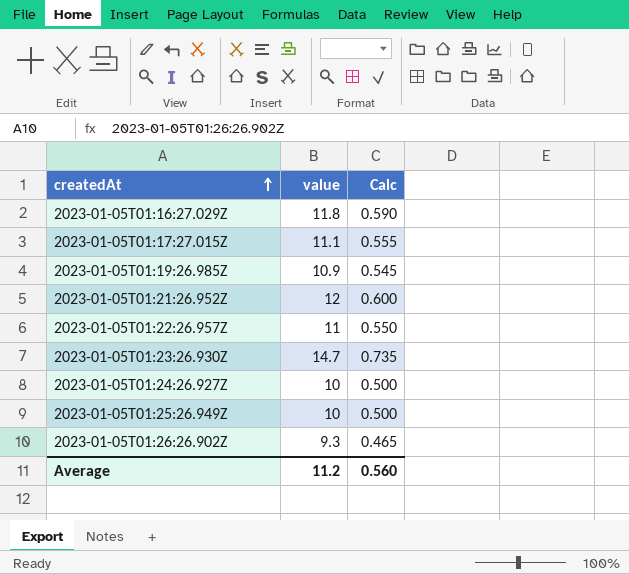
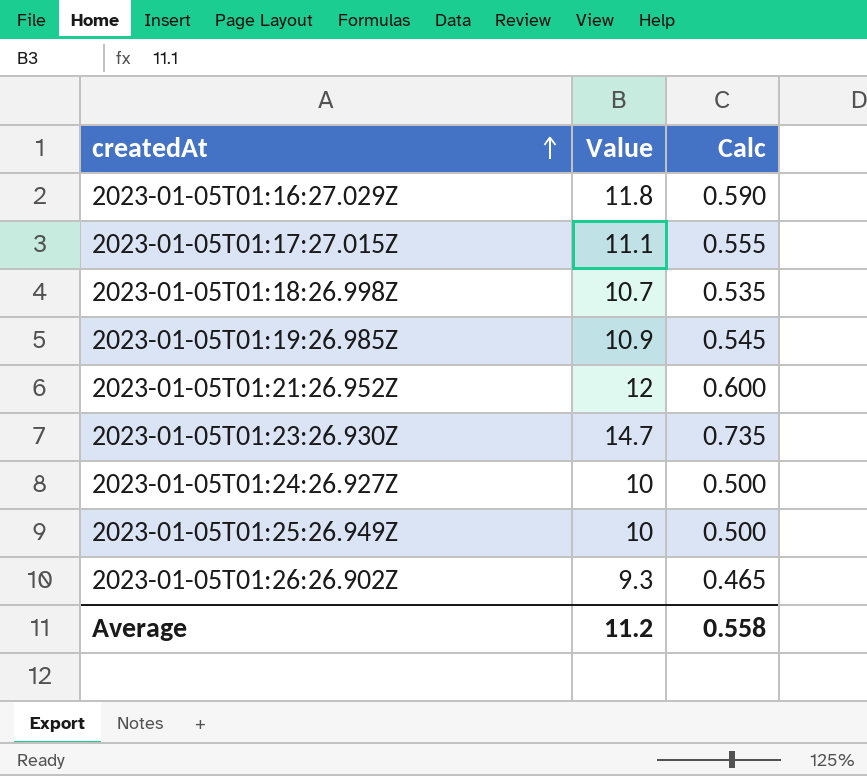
column name: value -> Value
row 2023-01-05T01:22:26.957Z: 11 | 0.550 -> none
row 2023-01-05T01:18:26.998Z: none -> 10.7 | 0.535
Average | Calc: 0.560 -> 0.558

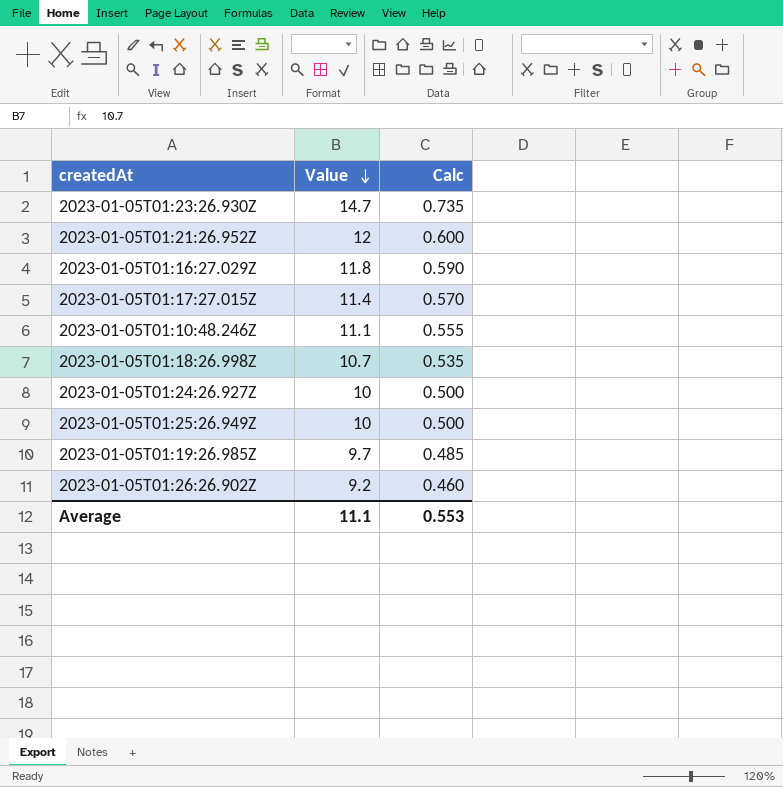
row order: createdAt ascending -> Value descending
2023-01-05T01:17:27.015Z | Value: 11.1 -> 11.4
2023-01-05T01:17:27.015Z | Calc: 0.555 -> 0.570
row 2023-01-05T01:10:48.246Z: none -> 11.1 | 0.555
2023-01-05T01:19:26.985Z | Value: 10.9 -> 9.7
2023-01-05T01:19:26.985Z | Calc: 0.545 -> 0.485
2023-01-05T01:26:26.902Z | Value: 9.3 -> 9.2
2023-01-05T01:26:26.902Z | Calc: 0.465 -> 0.460
Average | Value: 11.2 -> 11.1
Average | Calc: 0.558 -> 0.553

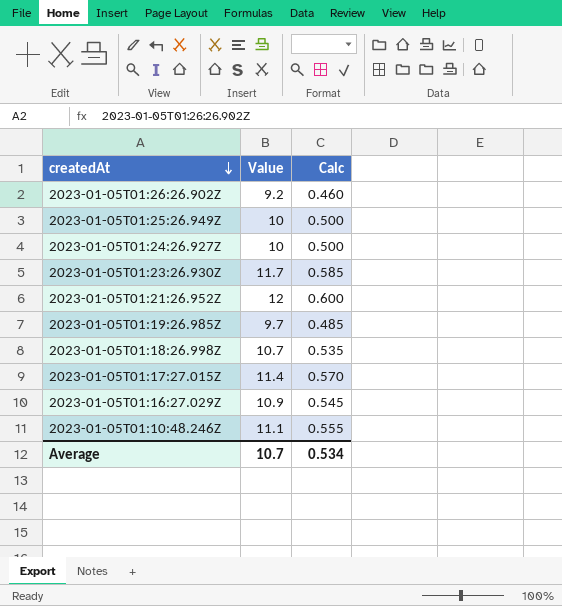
row order: Value descending -> createdAt descending
2023-01-05T01:23:26.930Z | Value: 14.7 -> 11.7
2023-01-05T01:23:26.930Z | Calc: 0.735 -> 0.585
2023-01-05T01:16:27.029Z | Value: 11.8 -> 10.9
2023-01-05T01:16:27.029Z | Calc: 0.590 -> 0.545
Average | Value: 11.1 -> 10.7
Average | Calc: 0.553 -> 0.534

